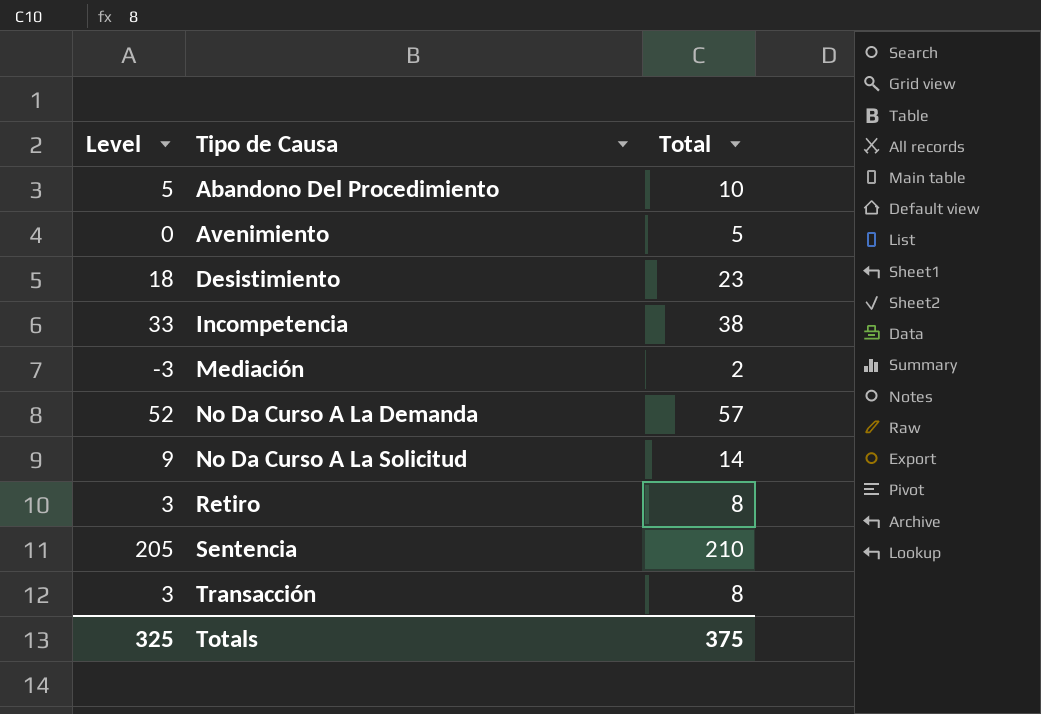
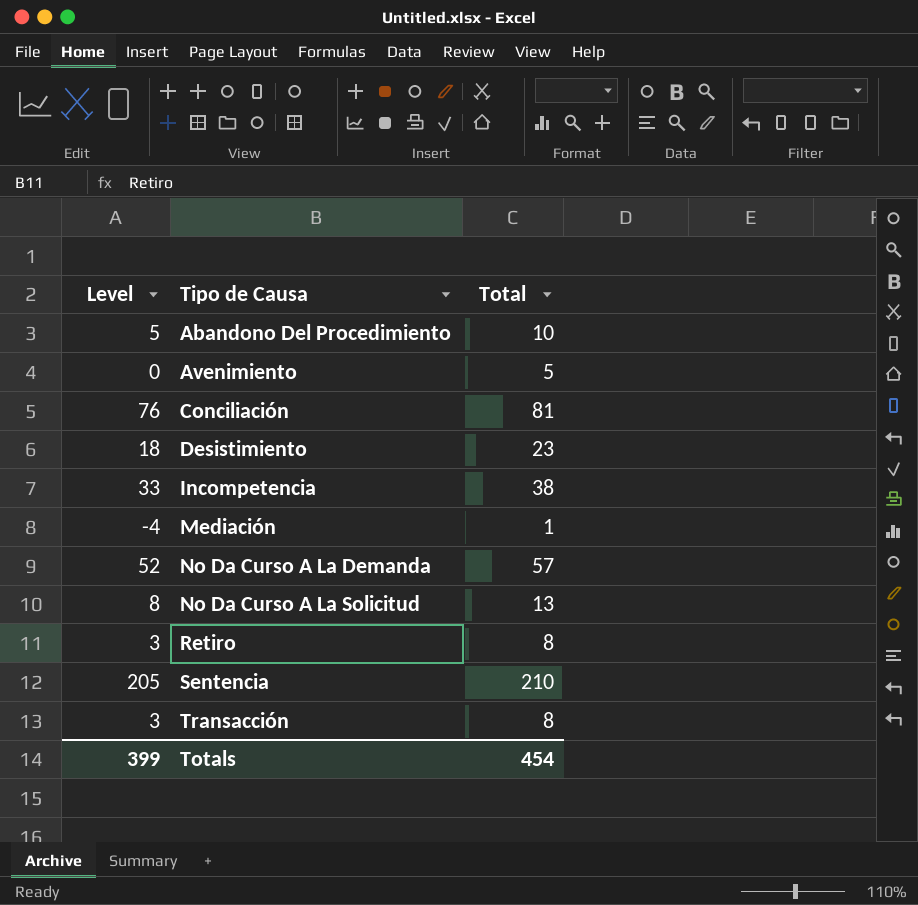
row Conciliación: none -> 76 | 81
Mediación | Level: -3 -> -4
Mediación | Total: 2 -> 1
No Da Curso A La Solicitud | Level: 9 -> 8
No Da Curso A La Solicitud | Total: 14 -> 13
Totals | Level: 325 -> 399
Totals | Total: 375 -> 454

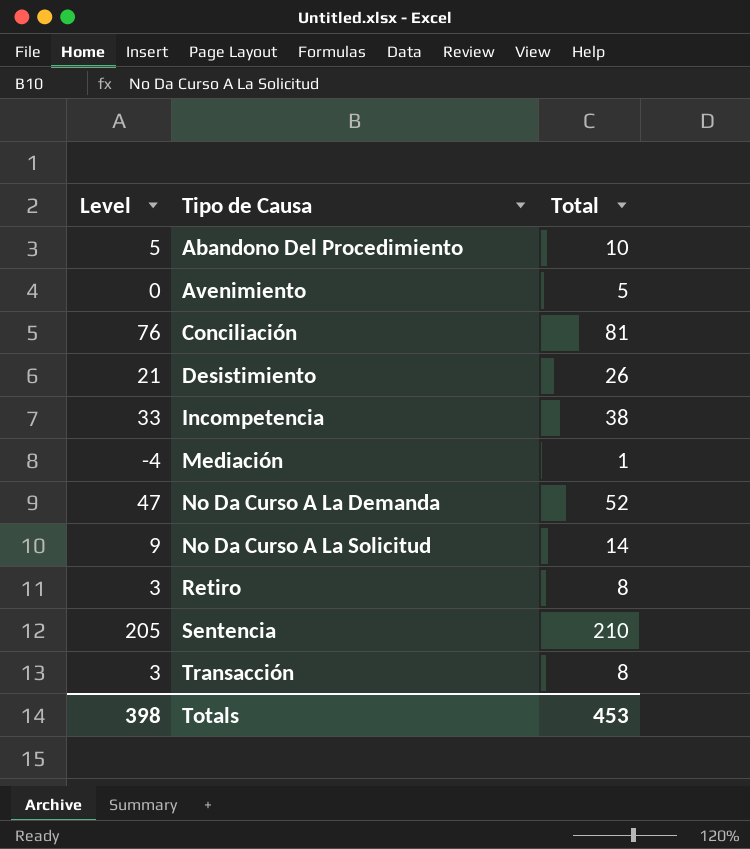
Desistimiento | Level: 18 -> 21
Desistimiento | Total: 23 -> 26
No Da Curso A La Demanda | Level: 52 -> 47
No Da Curso A La Demanda | Total: 57 -> 52
No Da Curso A La Solicitud | Level: 8 -> 9
No Da Curso A La Solicitud | Total: 13 -> 14
Totals | Level: 399 -> 398
Totals | Total: 454 -> 453

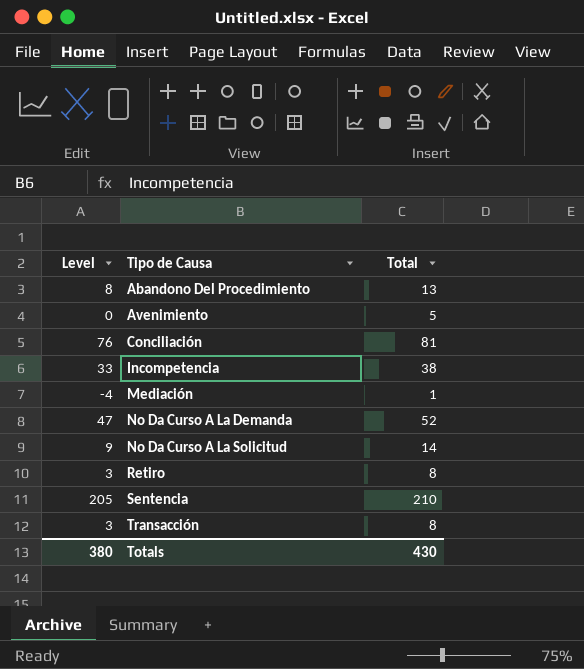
row Desistimiento: 21 | 26 -> none
Abandono Del Procedimiento | Level: 5 -> 8
Abandono Del Procedimiento | Total: 10 -> 13
Totals | Level: 398 -> 380
Totals | Total: 453 -> 430

